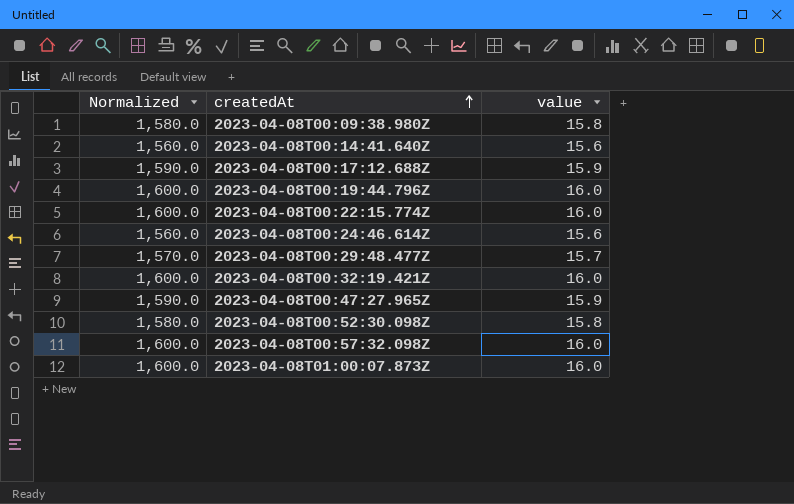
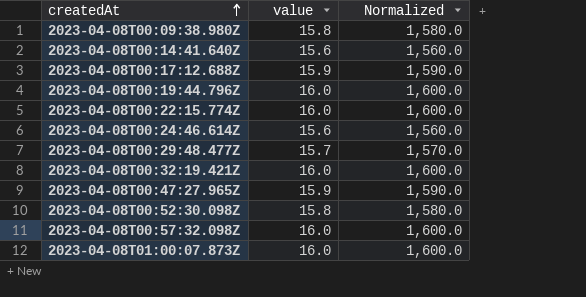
column Normalized | position: 1 -> 3

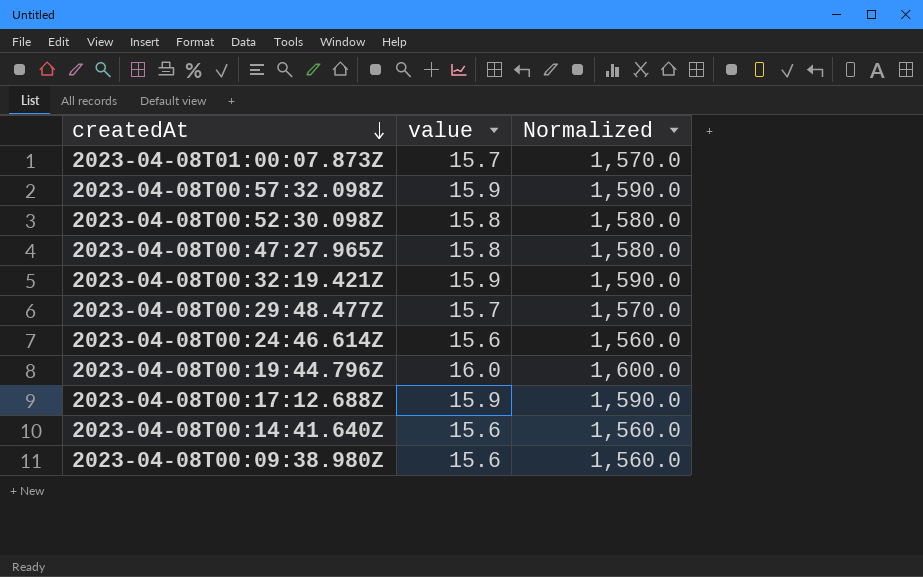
row order: createdAt ascending -> createdAt descending
row 2023-04-08T00:22:15.774Z: 16.0 | 1,600.0 -> none
2023-04-08T01:00:07.873Z | value: 16.0 -> 15.7
2023-04-08T01:00:07.873Z | Normalized: 1,600.0 -> 1,570.0
2023-04-08T00:57:32.098Z | value: 16.0 -> 15.9
2023-04-08T00:57:32.098Z | Normalized: 1,600.0 -> 1,590.0
2023-04-08T00:47:27.965Z | value: 15.9 -> 15.8
2023-04-08T00:47:27.965Z | Normalized: 1,590.0 -> 1,580.0
2023-04-08T00:32:19.421Z | value: 16.0 -> 15.9
2023-04-08T00:32:19.421Z | Normalized: 1,600.0 -> 1,590.0
2023-04-08T00:09:38.980Z | value: 15.8 -> 15.6
2023-04-08T00:09:38.980Z | Normalized: 1,580.0 -> 1,560.0

